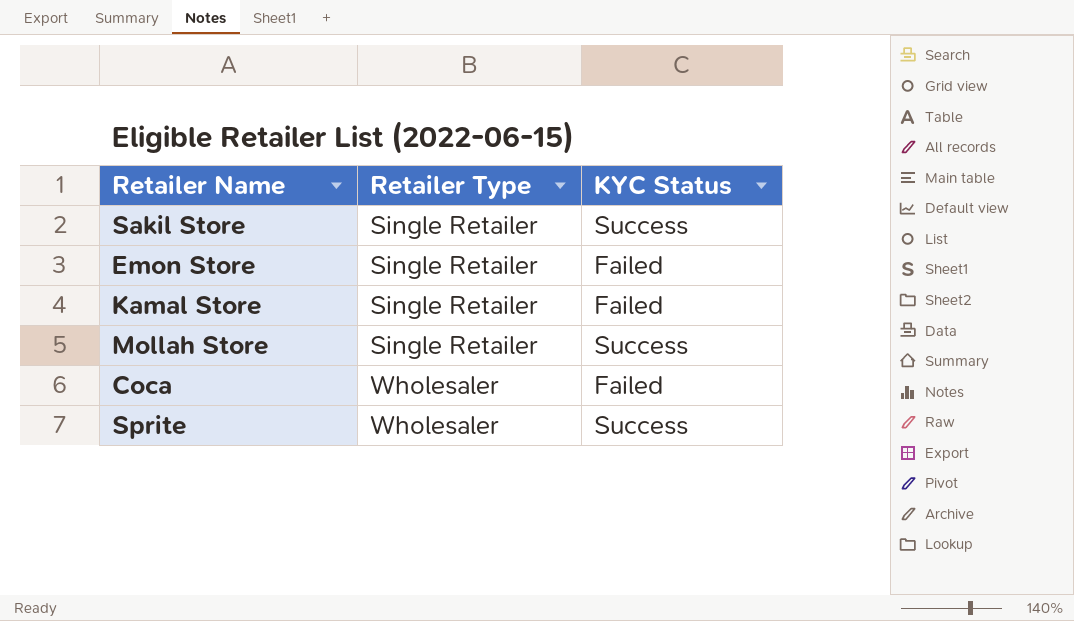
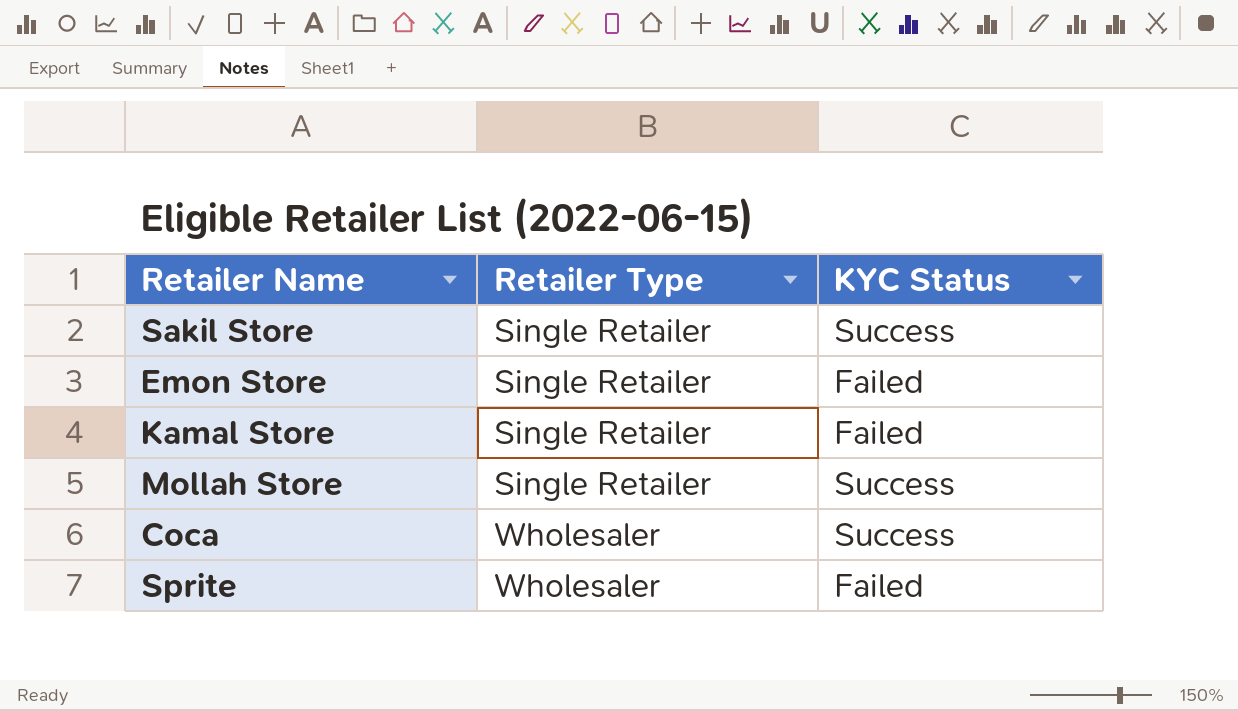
Coca | KYC Status: Failed -> Success
Sprite | KYC Status: Success -> Failed

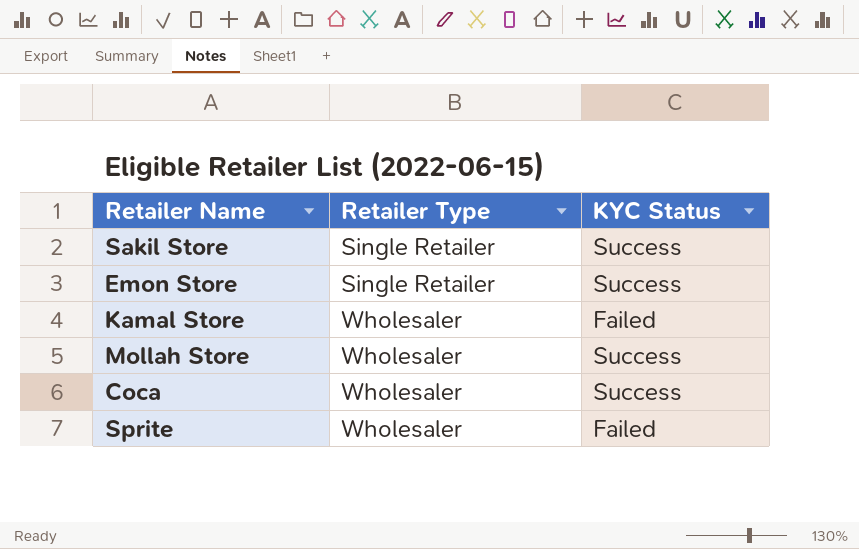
Emon Store | KYC Status: Failed -> Success
Kamal Store | Retailer Type: Single Retailer -> Wholesaler
Mollah Store | Retailer Type: Single Retailer -> Wholesaler

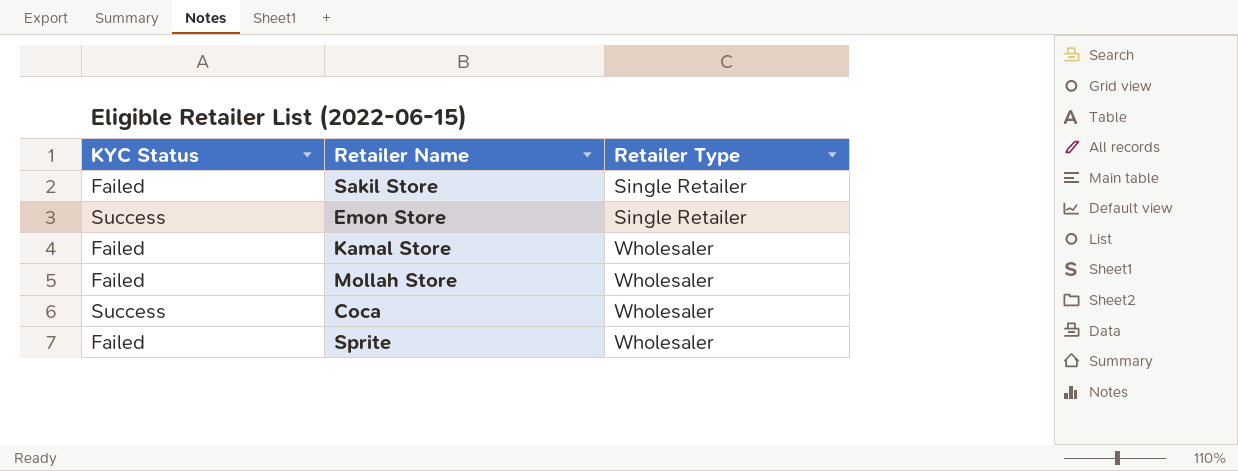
column KYC Status | position: 3 -> 1
Sakil Store | KYC Status: Success -> Failed
Mollah Store | KYC Status: Success -> Failed

